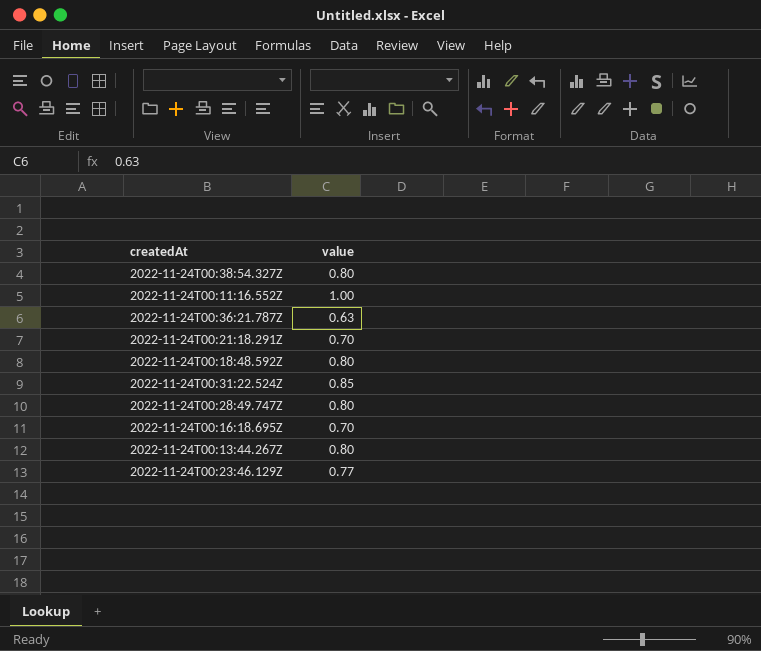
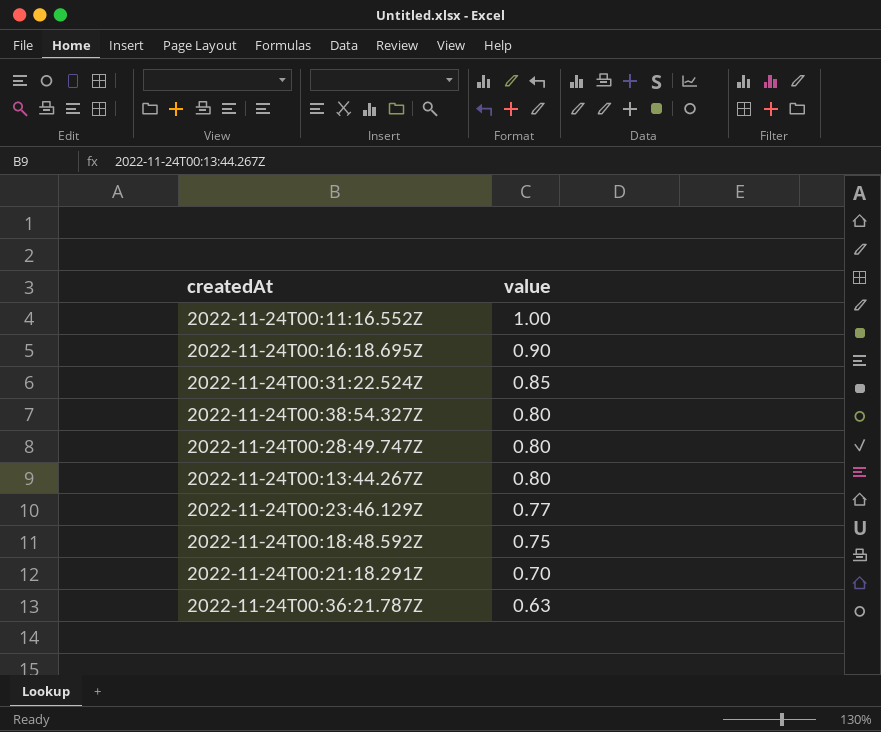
row order: none -> value descending
2022-11-24T00:16:18.695Z | value: 0.70 -> 0.90
2022-11-24T00:18:48.592Z | value: 0.80 -> 0.75

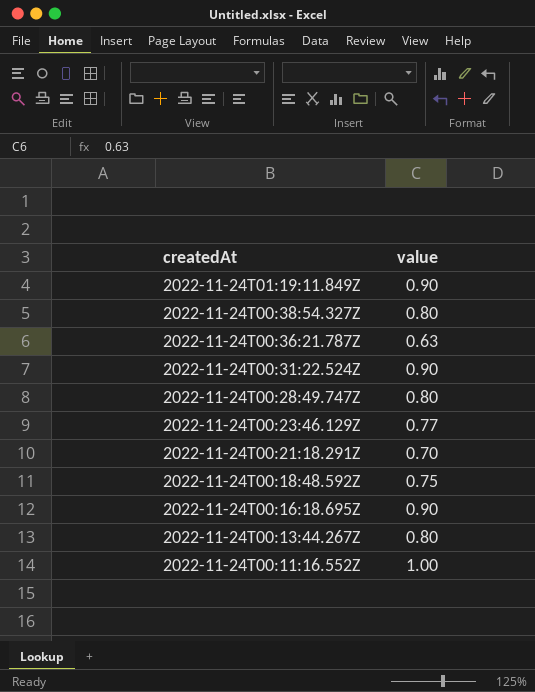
row order: value descending -> createdAt descending
row 2022-11-24T01:19:11.849Z: none -> 0.90
2022-11-24T00:31:22.524Z | value: 0.85 -> 0.90

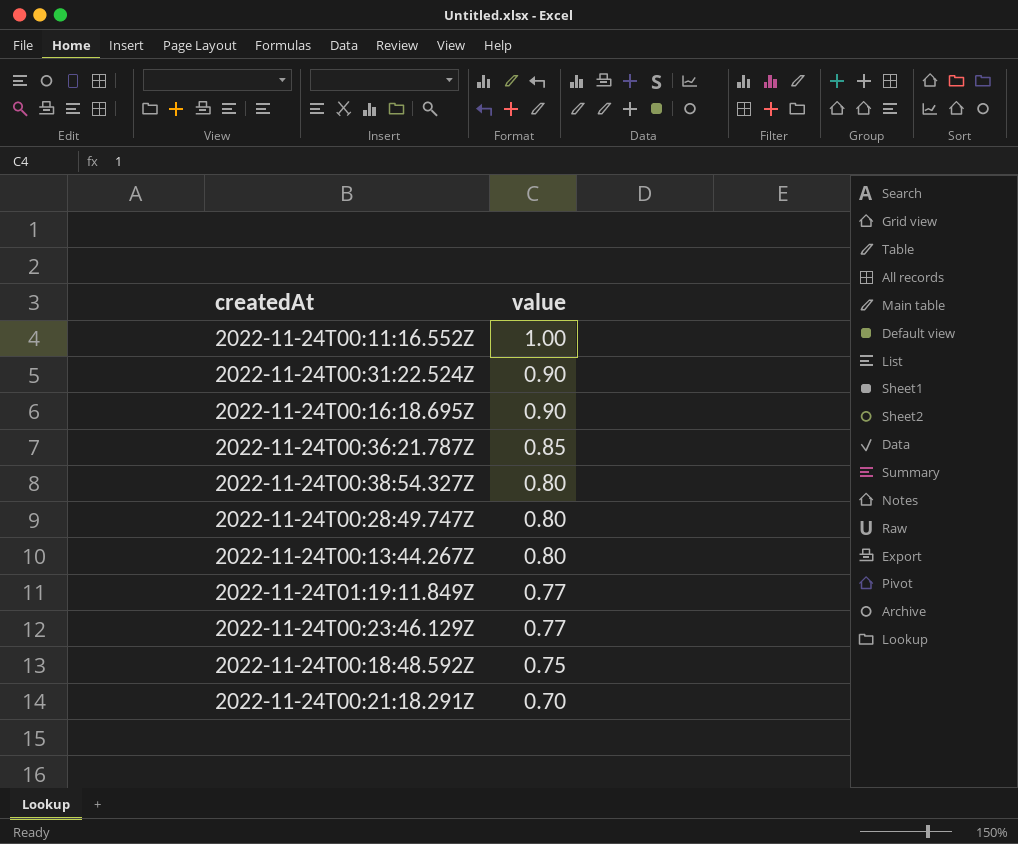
row order: createdAt descending -> value descending
2022-11-24T00:36:21.787Z | value: 0.63 -> 0.85
2022-11-24T01:19:11.849Z | value: 0.90 -> 0.77

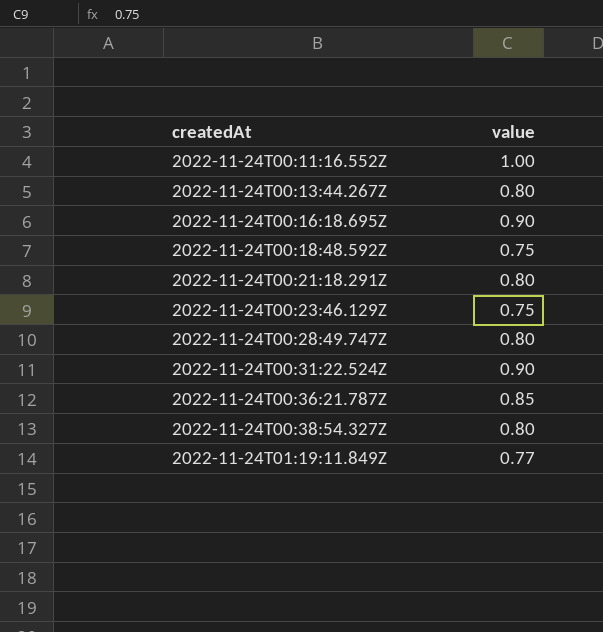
row order: value descending -> createdAt ascending
2022-11-24T00:21:18.291Z | value: 0.70 -> 0.80
2022-11-24T00:23:46.129Z | value: 0.77 -> 0.75

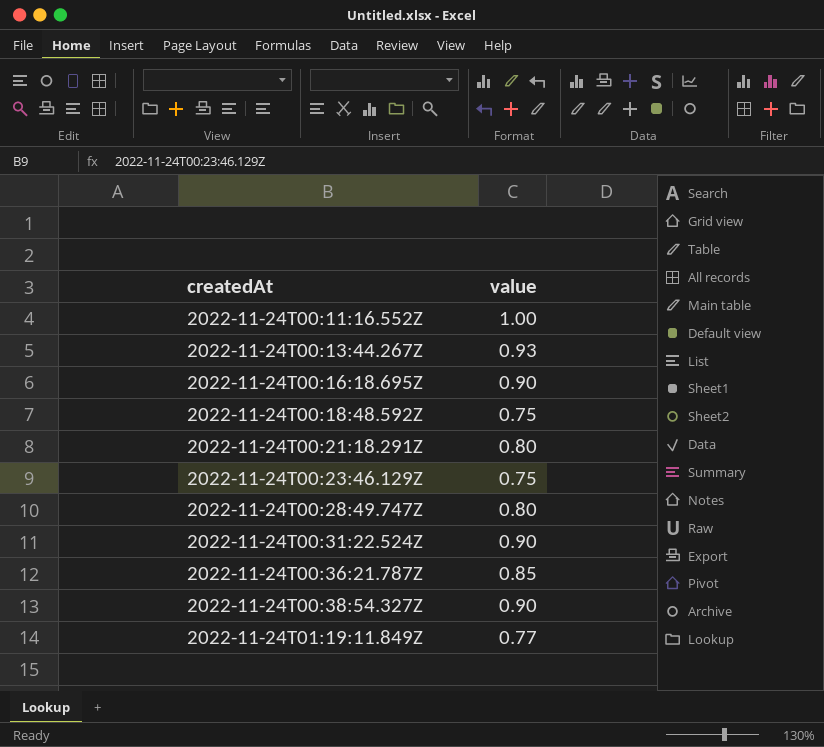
2022-11-24T00:13:44.267Z | value: 0.80 -> 0.93
2022-11-24T00:38:54.327Z | value: 0.80 -> 0.90

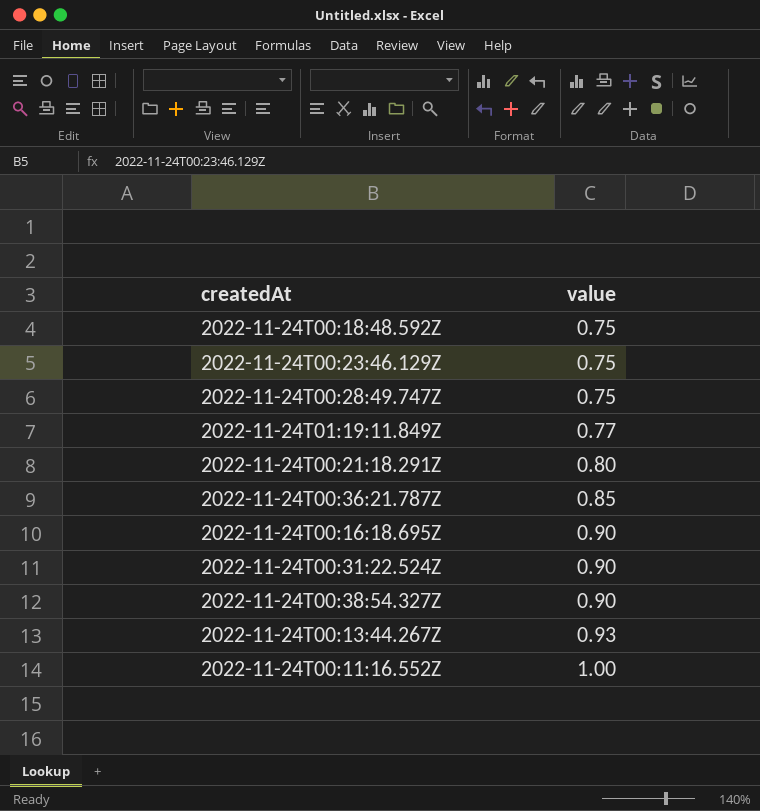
row order: createdAt ascending -> value ascending
2022-11-24T00:28:49.747Z | value: 0.80 -> 0.75

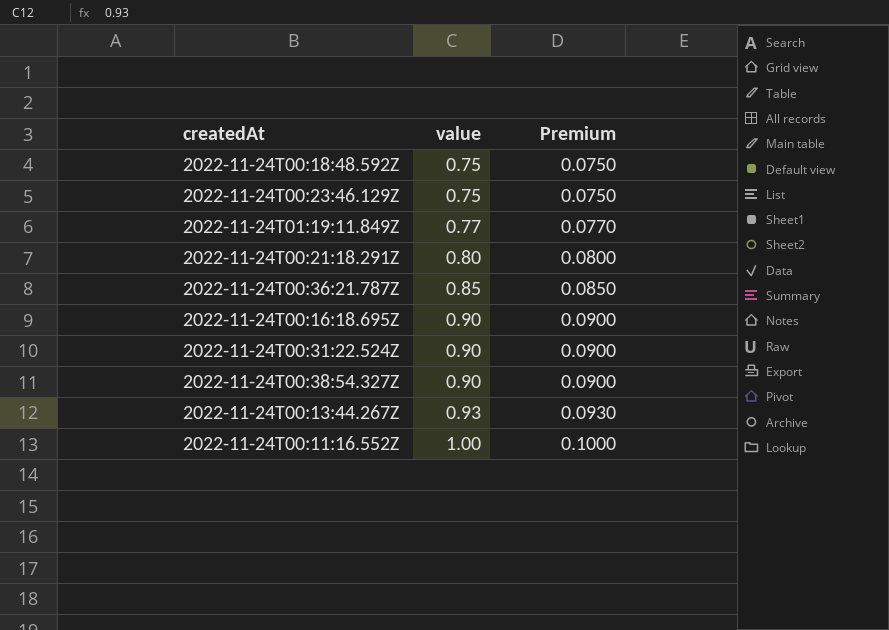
column Premium | formula: none -> [value] * 0.1
row 2022-11-24T00:28:49.747Z: 0.75 -> none

